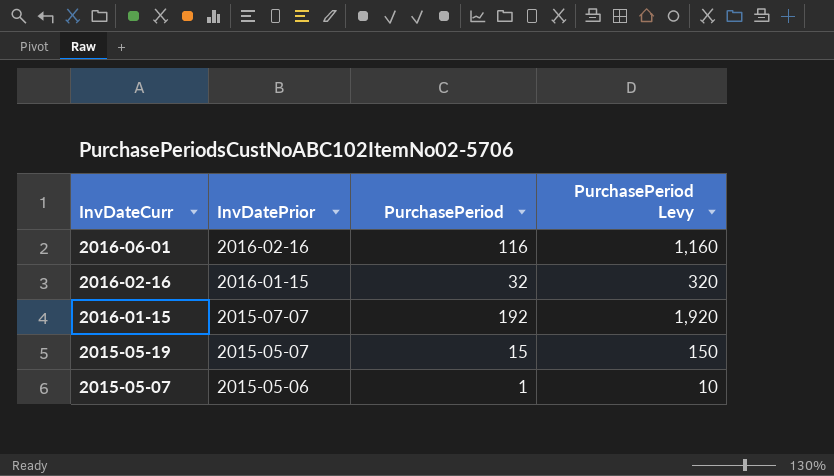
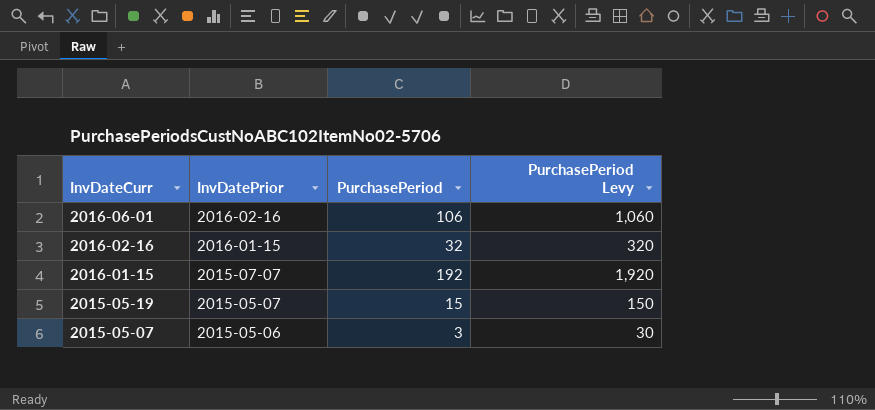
2016-06-01 | PurchasePeriod: 116 -> 106
2016-06-01 | PurchasePeriod Levy: 1,160 -> 1,060
2015-05-07 | PurchasePeriod: 1 -> 3
2015-05-07 | PurchasePeriod Levy: 10 -> 30

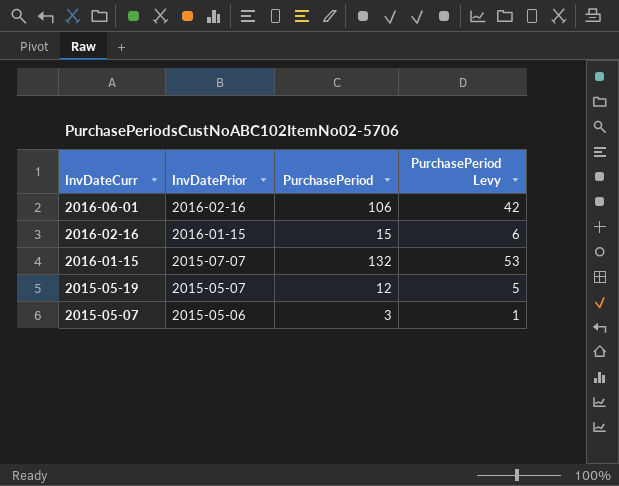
column PurchasePeriod Levy | formula: [PurchasePeriod] * 10 -> [PurchasePeriod] * 0.4
2016-02-16 | PurchasePeriod: 32 -> 15
2016-01-15 | PurchasePeriod: 192 -> 132
2015-05-19 | PurchasePeriod: 15 -> 12

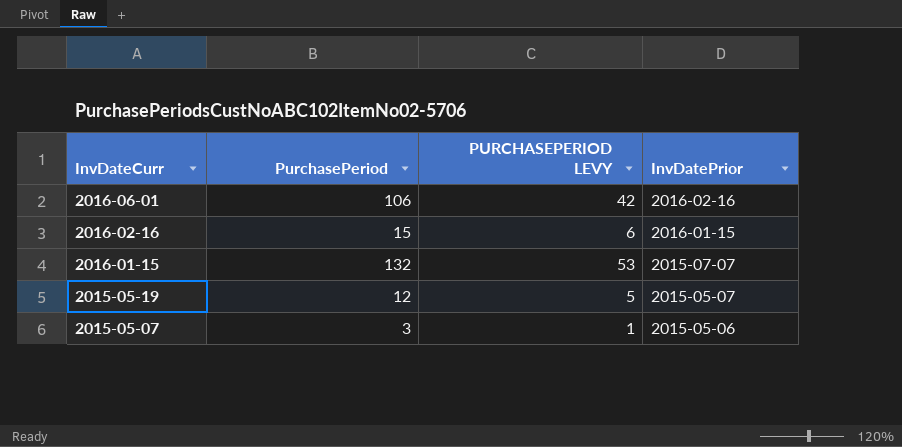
column name: PurchasePeriod Levy -> PURCHASEPERIOD LEVY
column InvDatePrior | position: 2 -> 4

